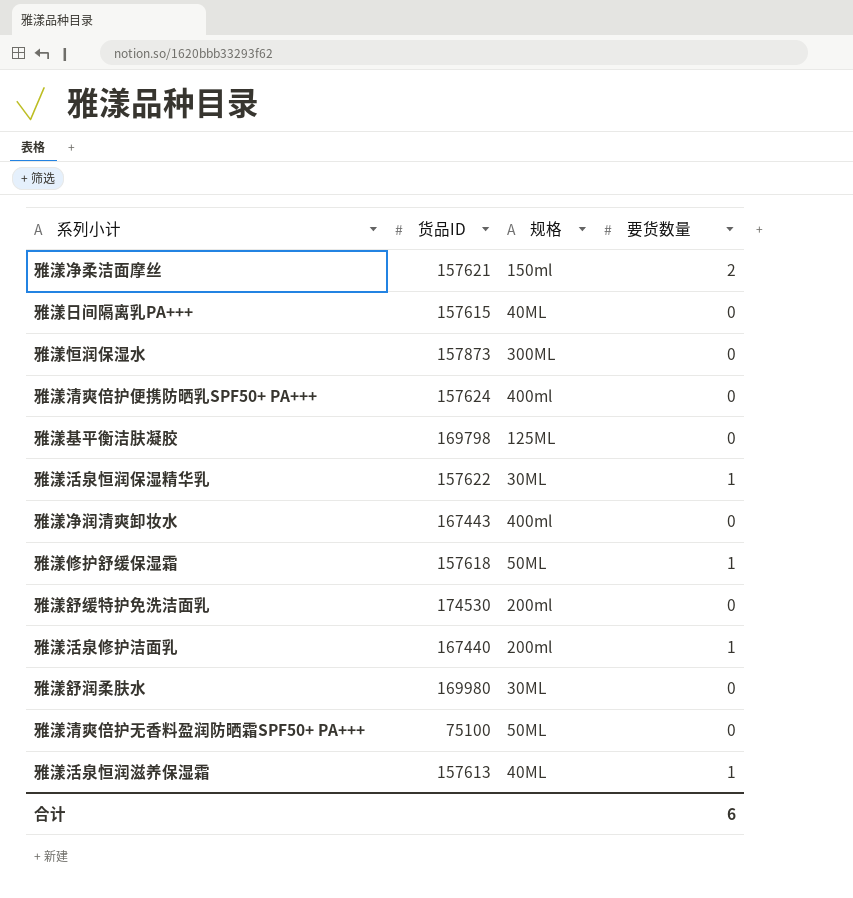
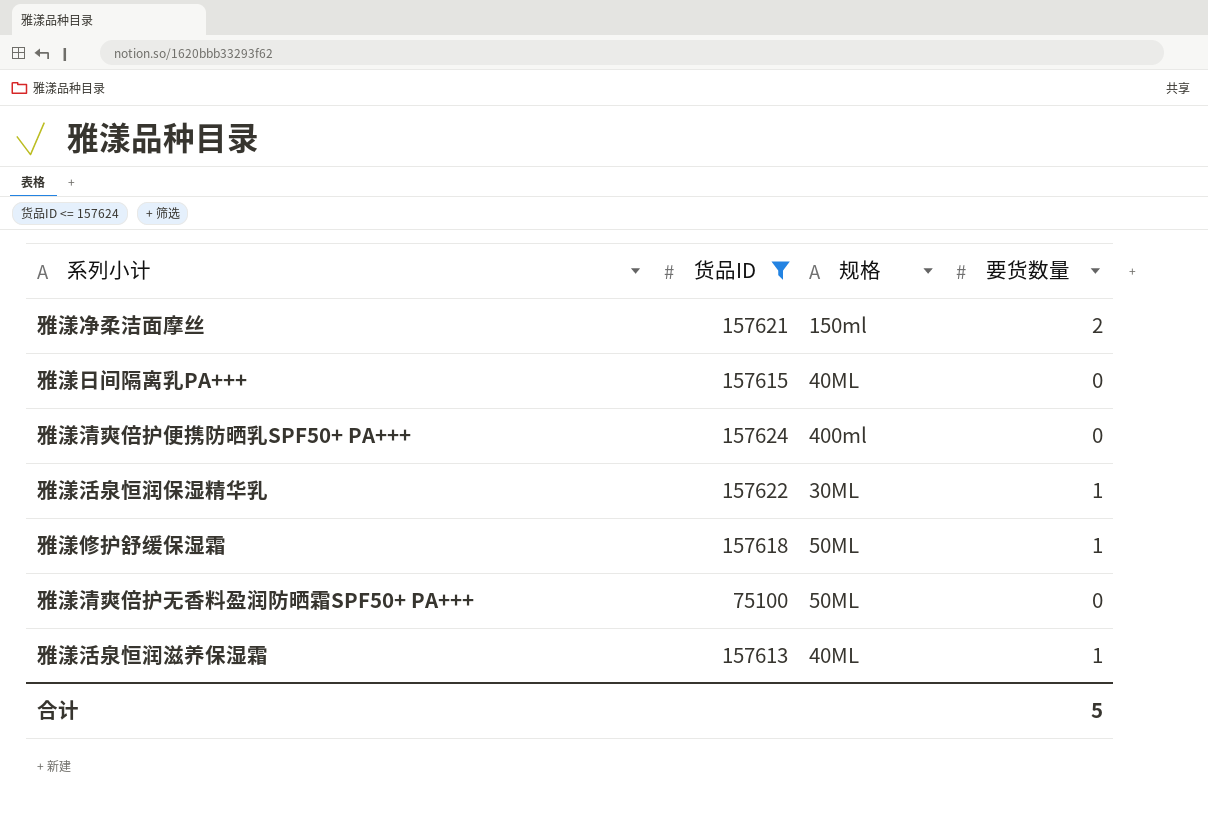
filter: none -> 货品ID <= 157624
合计 | 要货数量: 6 -> 5

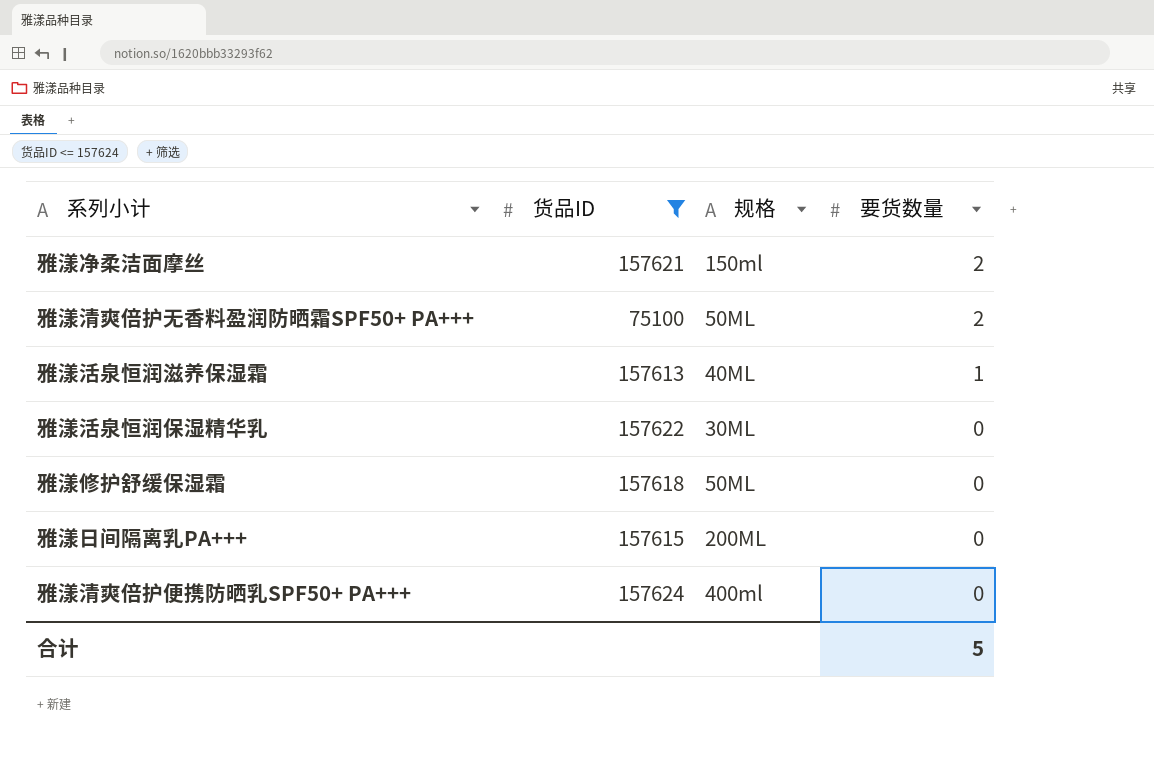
row order: none -> 要货数量 descending
雅漾清爽倍护无香料盈润防晒霜SPF50+ PA+++ | 要货数量: 0 -> 2
雅漾活泉恒润保湿精华乳 | 要货数量: 1 -> 0
雅漾修护舒缓保湿霜 | 要货数量: 1 -> 0
雅漾日间隔离乳PA+++ | 规格: 40ML -> 200ML

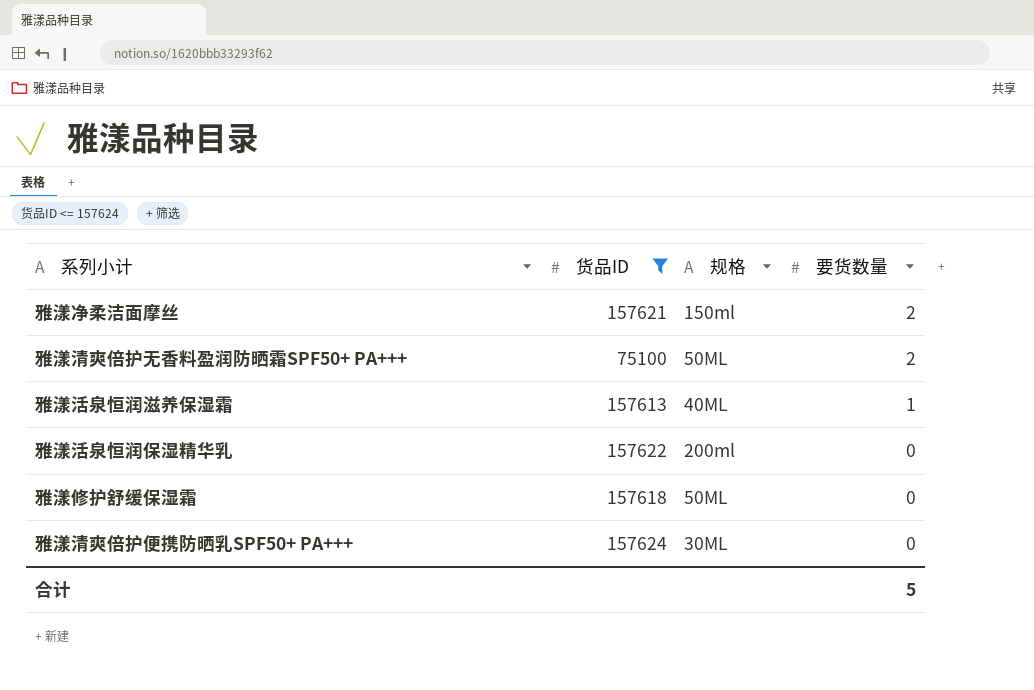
row 雅漾日间隔离乳PA+++: 157615 | 200ML | 0 -> none
雅漾活泉恒润保湿精华乳 | 规格: 30ML -> 200ml
雅漾清爽倍护便携防晒乳SPF50+ PA+++ | 规格: 400ml -> 30ML

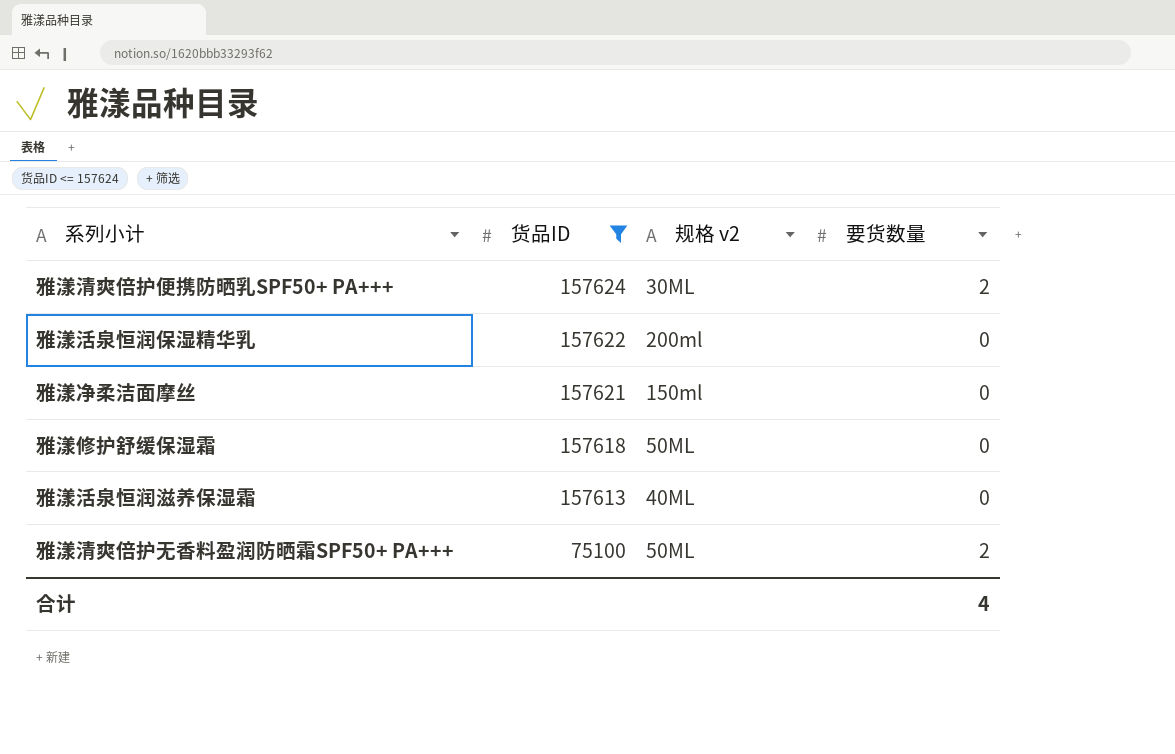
row order: 要货数量 descending -> 货品ID descending
column name: 规格 -> 规格 v2
雅漾清爽倍护便携防晒乳SPF50+ PA+++ | 要货数量: 0 -> 2
雅漾净柔洁面摩丝 | 要货数量: 2 -> 0
雅漾活泉恒润滋养保湿霜 | 要货数量: 1 -> 0
合计 | 要货数量: 5 -> 4

